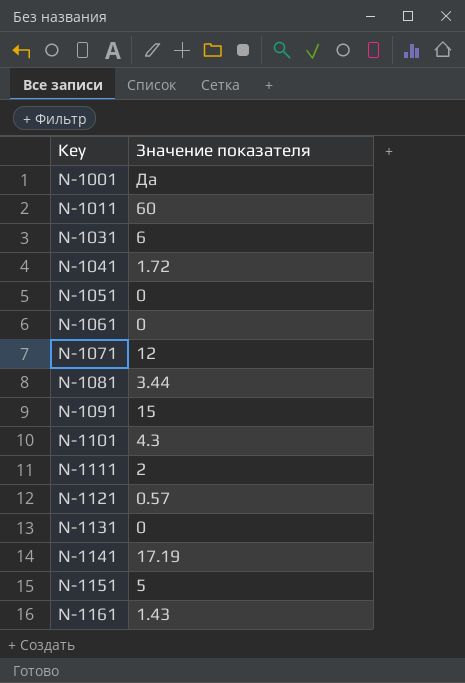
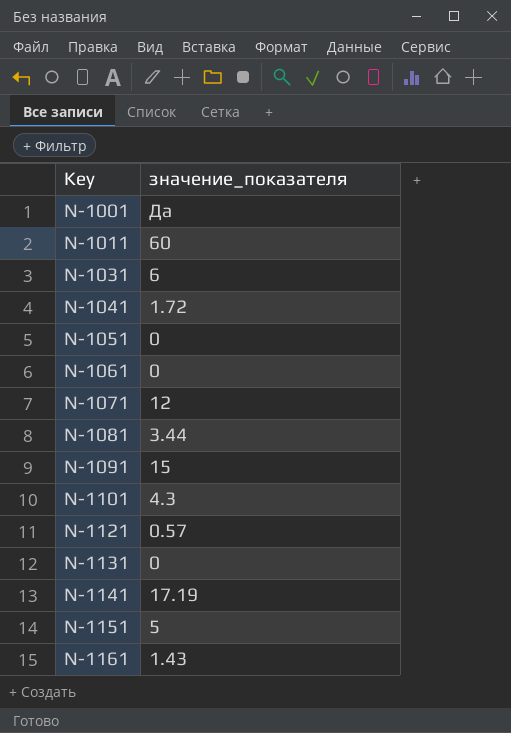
column name: Значение показателя -> значение_показателя
row N-1111: 2 -> none

